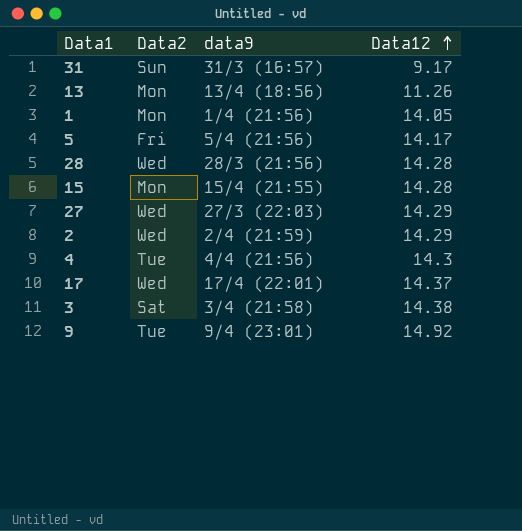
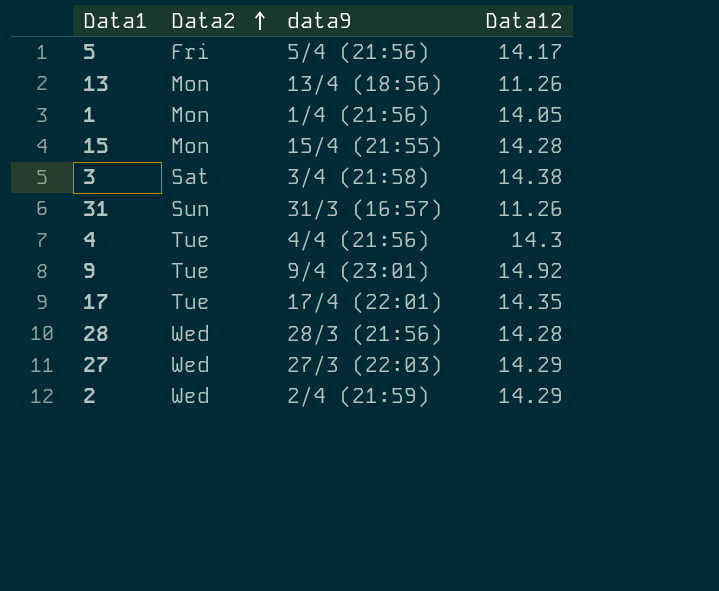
row order: Data12 ascending -> Data2 ascending
31 | Data12: 9.17 -> 11.26
17 | Data2: Wed -> Tue
17 | Data12: 14.37 -> 14.35

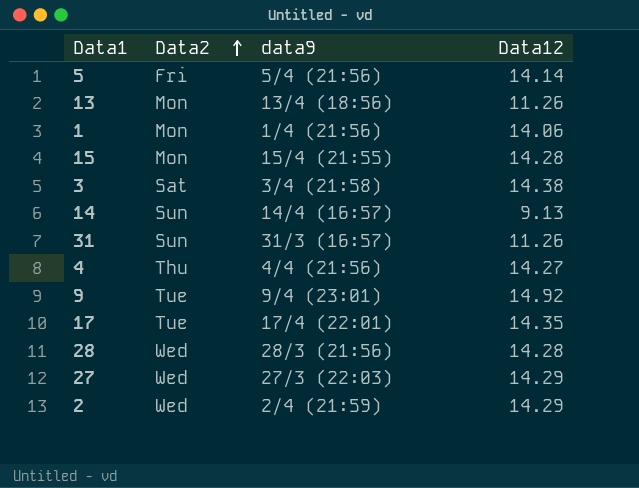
5 | Data12: 14.17 -> 14.14
1 | Data12: 14.05 -> 14.06
row 14: none -> Sun | 14/4 (16:57) | 9.13
4 | Data2: Tue -> Thu
4 | Data12: 14.3 -> 14.27

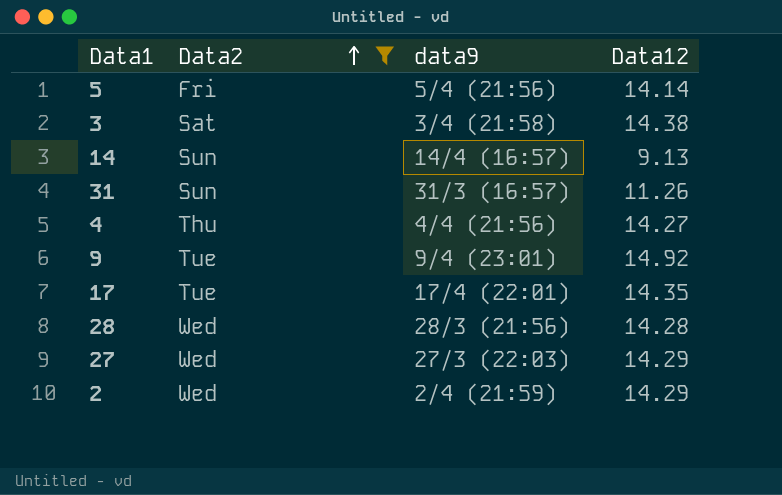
filter: none -> Data2 != Mon

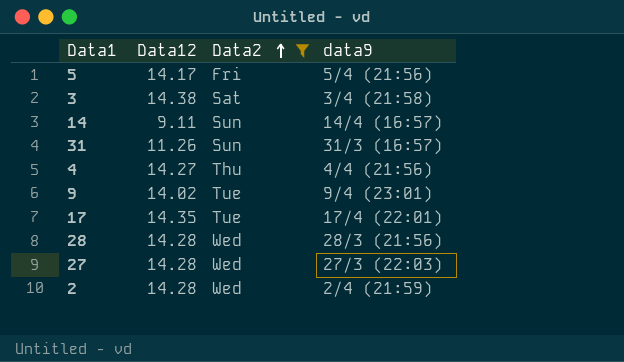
column Data12 | position: 4 -> 2
5 | Data12: 14.14 -> 14.17
14 | Data12: 9.13 -> 9.11
9 | Data12: 14.92 -> 14.02
27 | Data12: 14.29 -> 14.28
2 | Data12: 14.29 -> 14.28

